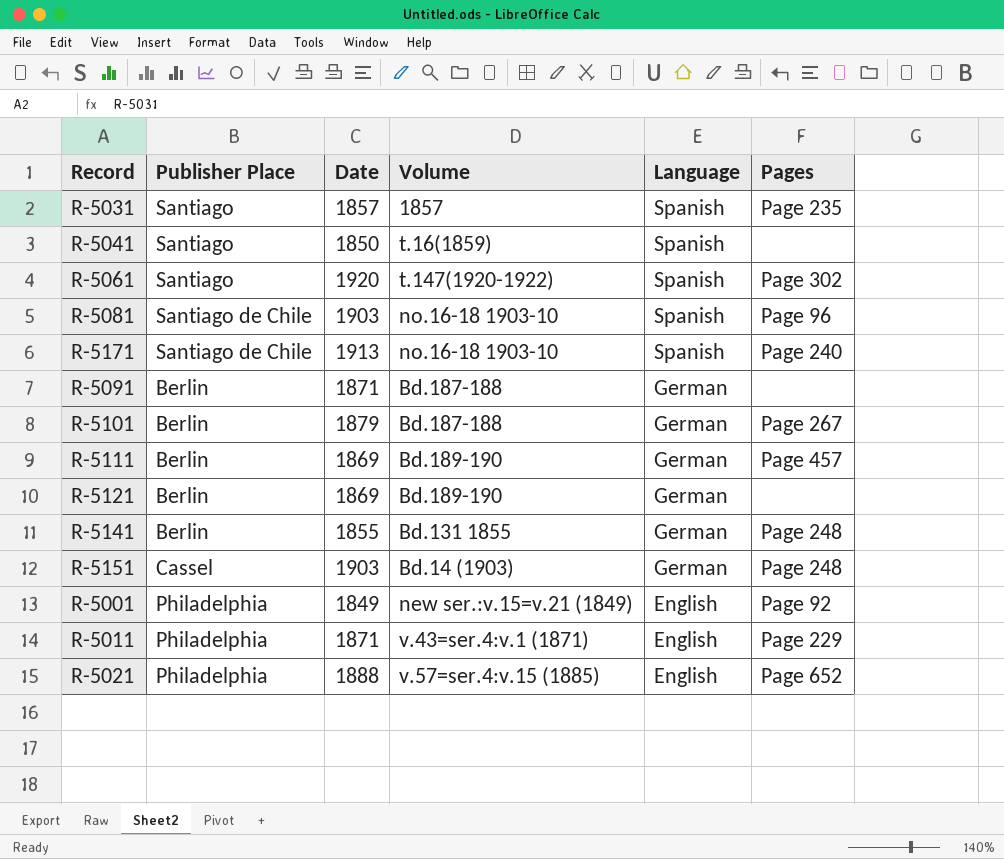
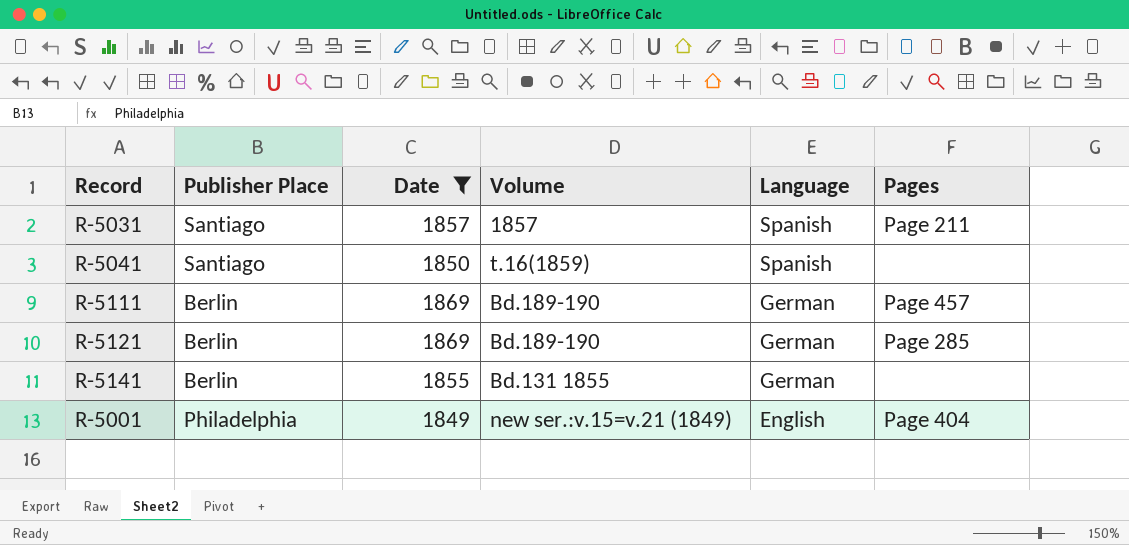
filter: none -> Date <= 1869
R-5031 | Pages: Page 235 -> Page 211
R-5121 | Pages: none -> Page 285
R-5141 | Pages: Page 248 -> none
R-5001 | Pages: Page 92 -> Page 404

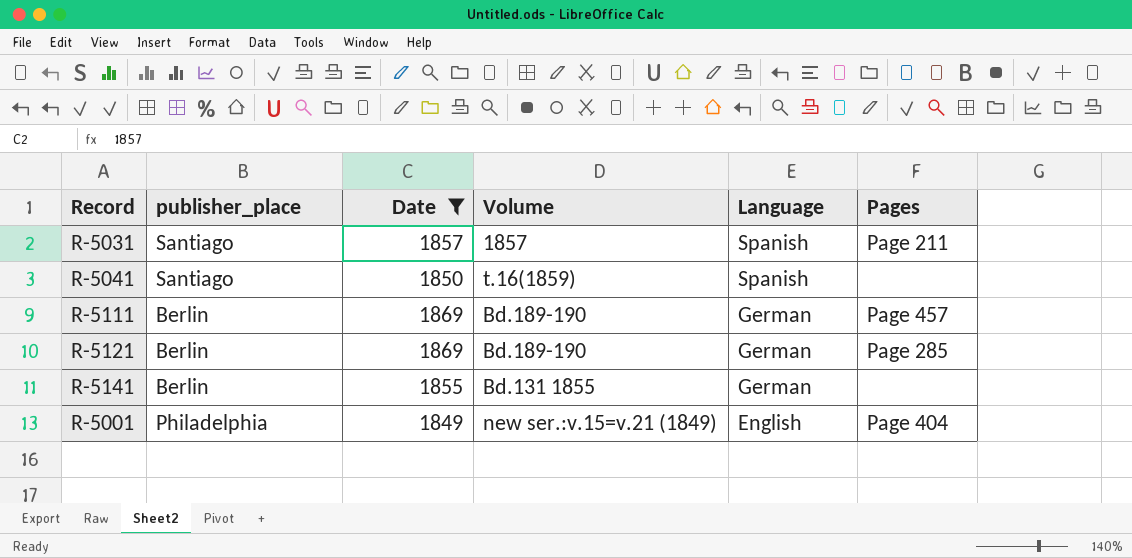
column name: Publisher Place -> publisher_place

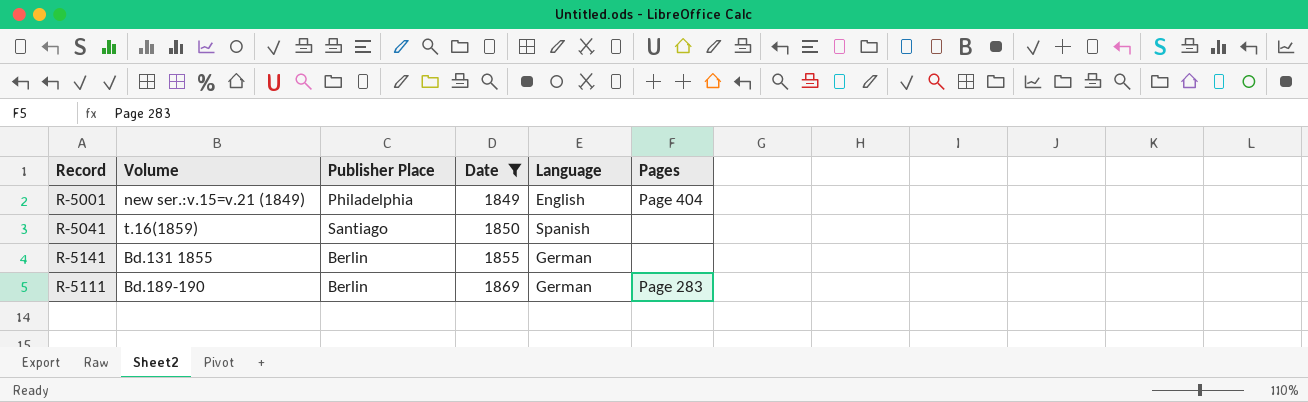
row order: Language descending -> Date ascending
column Volume | position: 4 -> 2
column name: publisher_place -> Publisher Place
row R-5031: Santiago | 1857 | 1857 | Spanish | Page 211 -> none
row R-5121: Berlin | 1869 | Bd.189-190 | German | Page 285 -> none
R-5111 | Pages: Page 457 -> Page 283

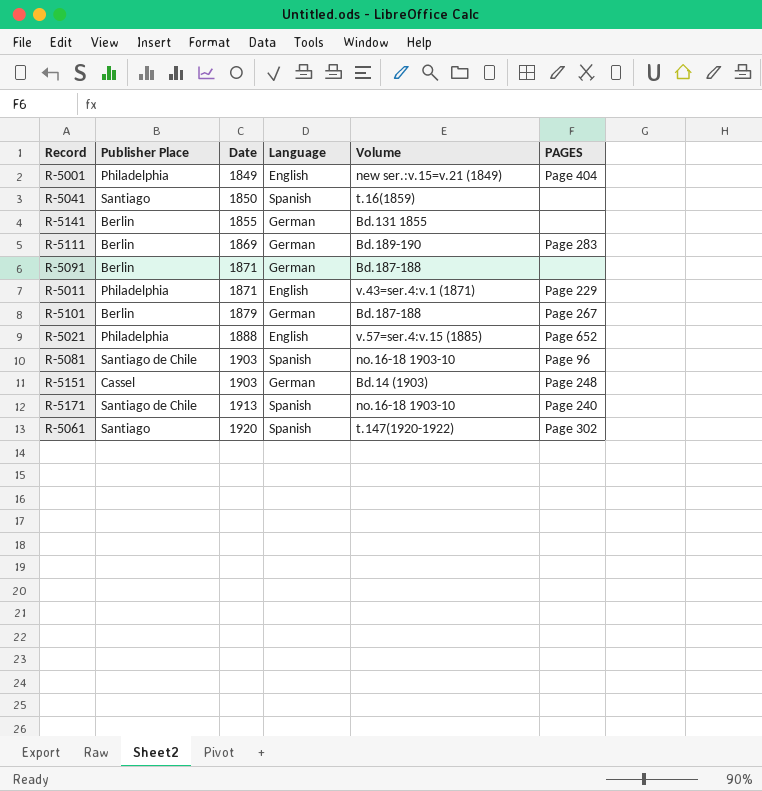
filter: Date <= 1869 -> none
column Volume | position: 2 -> 5
column name: Pages -> PAGES

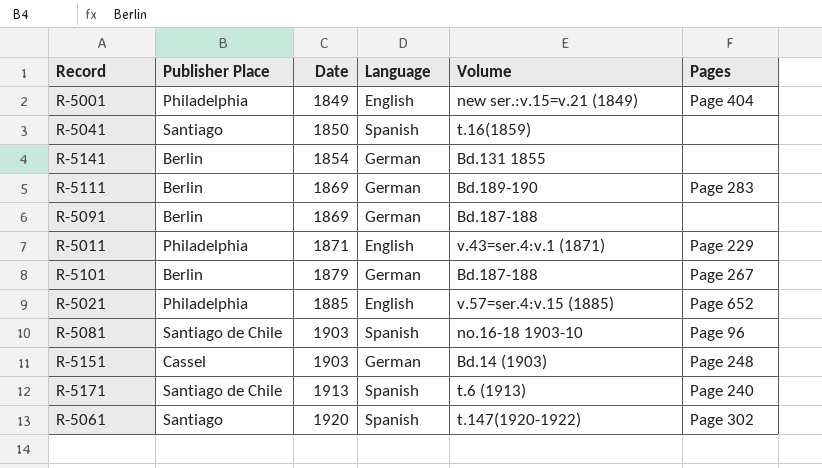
column name: PAGES -> Pages
R-5141 | Date: 1855 -> 1854
R-5091 | Date: 1871 -> 1869
R-5021 | Date: 1888 -> 1885
R-5171 | Volume: no.16-18 1903-10 -> t.6 (1913)

